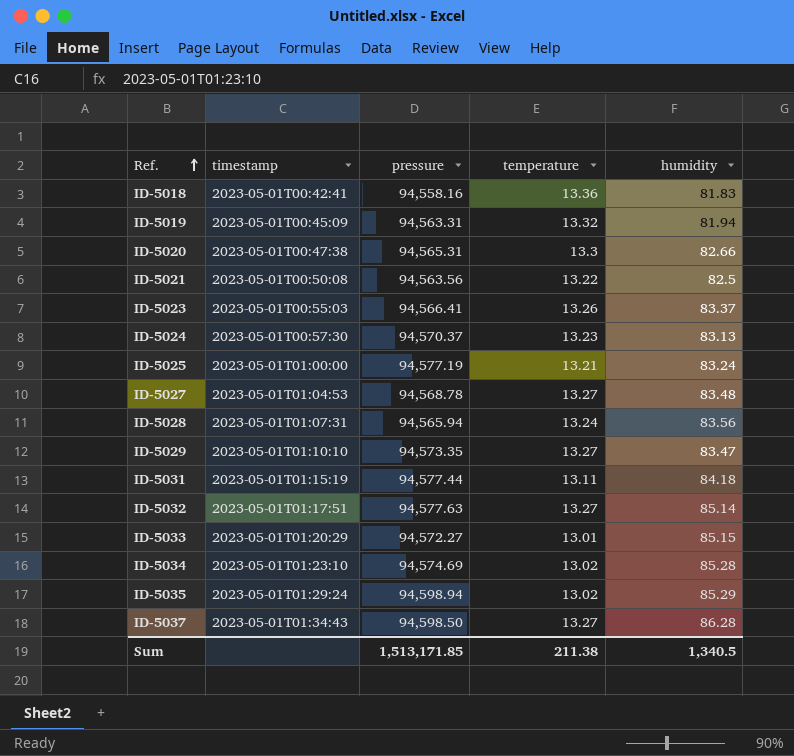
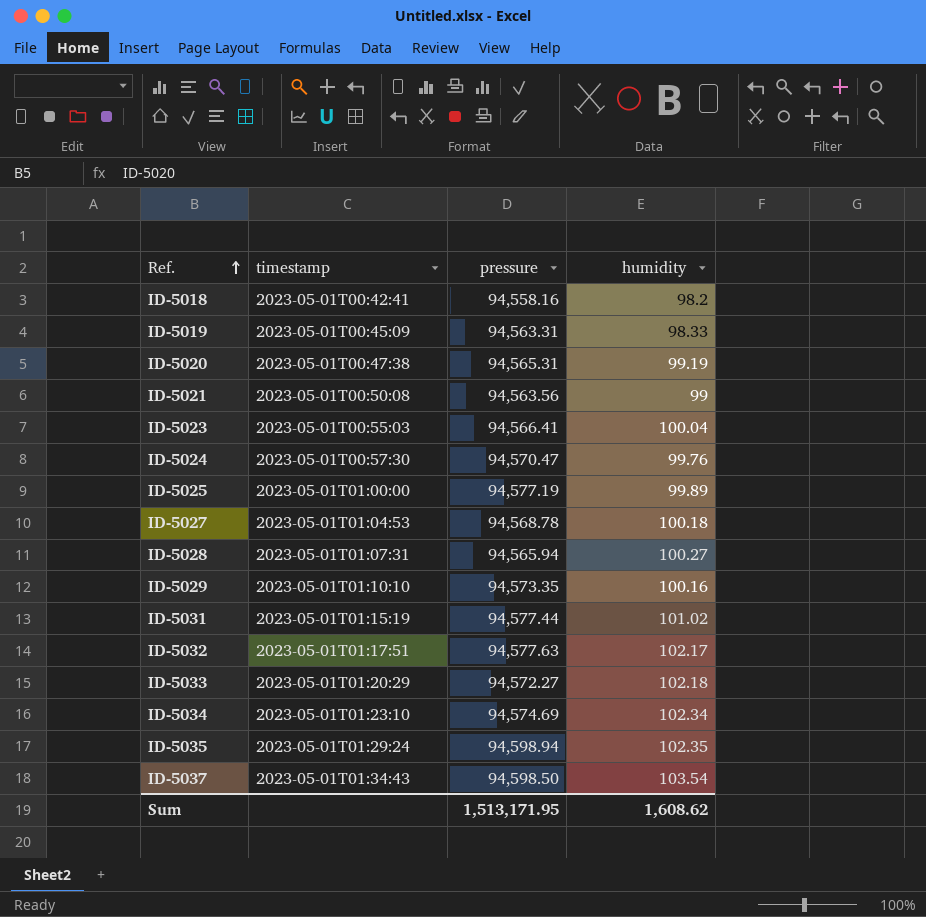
column temperature | position: 4 -> none
ID-5018 | humidity: 81.83 -> 98.2
ID-5019 | humidity: 81.94 -> 98.33
ID-5020 | humidity: 82.66 -> 99.19
ID-5021 | humidity: 82.5 -> 99
ID-5023 | humidity: 83.37 -> 100.04
ID-5024 | pressure: 94,570.37 -> 94,570.47
ID-5024 | humidity: 83.13 -> 99.76
ID-5025 | humidity: 83.24 -> 99.89
ID-5027 | humidity: 83.48 -> 100.18
ID-5028 | humidity: 83.56 -> 100.27
ID-5029 | humidity: 83.47 -> 100.16
ID-5031 | humidity: 84.18 -> 101.02
ID-5032 | humidity: 85.14 -> 102.17
ID-5033 | humidity: 85.15 -> 102.18
ID-5034 | humidity: 85.28 -> 102.34
ID-5035 | humidity: 85.29 -> 102.35
ID-5037 | humidity: 86.28 -> 103.54
Sum | pressure: 1,513,171.85 -> 1,513,171.95
Sum | humidity: 1,340.5 -> 1,608.62

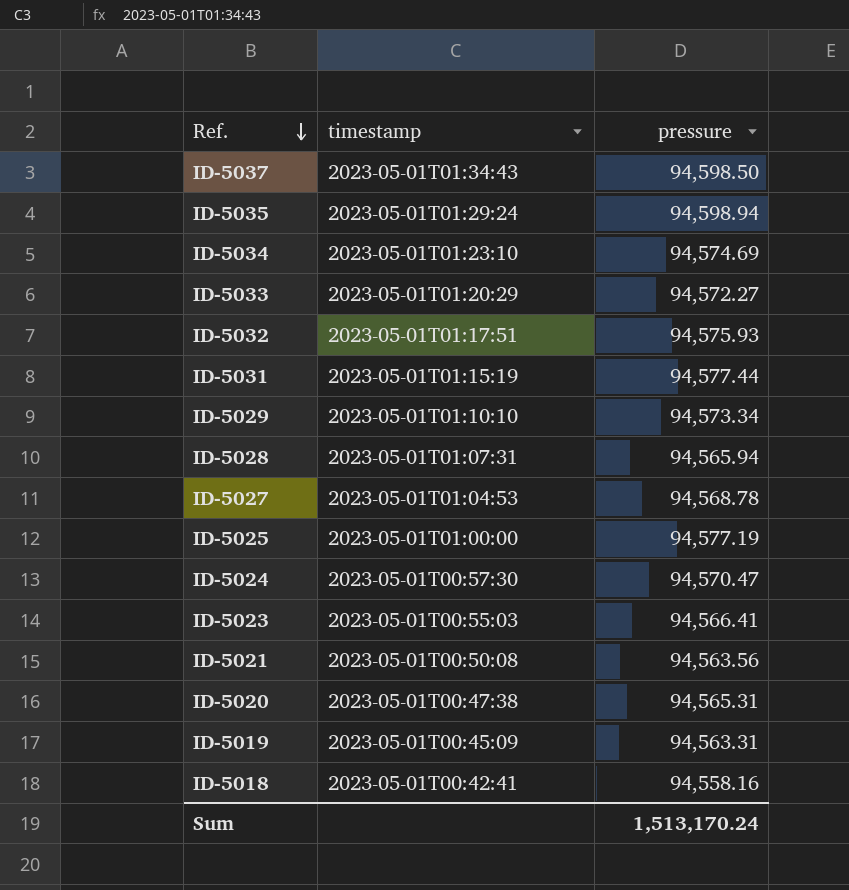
row order: Ref. ascending -> Ref. descending
column humidity | position: 4 -> none
ID-5032 | pressure: 94,577.63 -> 94,575.93
ID-5029 | pressure: 94,573.35 -> 94,573.34
Sum | pressure: 1,513,171.95 -> 1,513,170.24

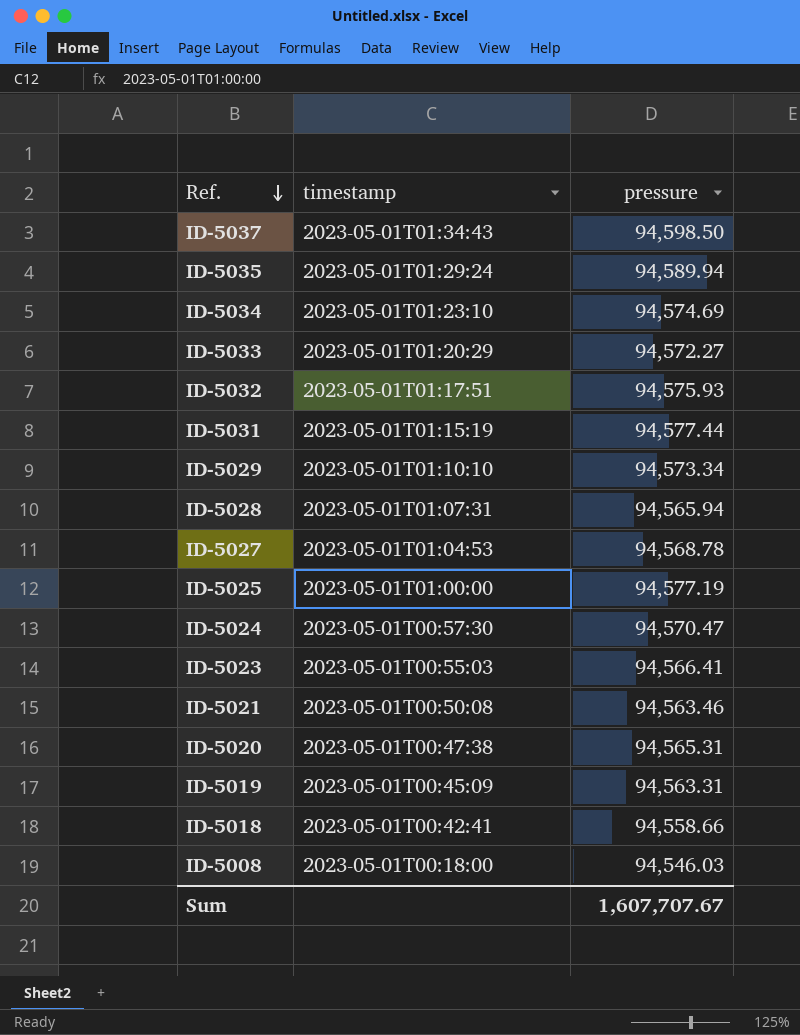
ID-5035 | pressure: 94,598.94 -> 94,589.94
ID-5021 | pressure: 94,563.56 -> 94,563.46
ID-5018 | pressure: 94,558.16 -> 94,558.66
row ID-5008: none -> 2023-05-01T00:18:00 | 94,546.03
Sum | pressure: 1,513,170.24 -> 1,607,707.67

